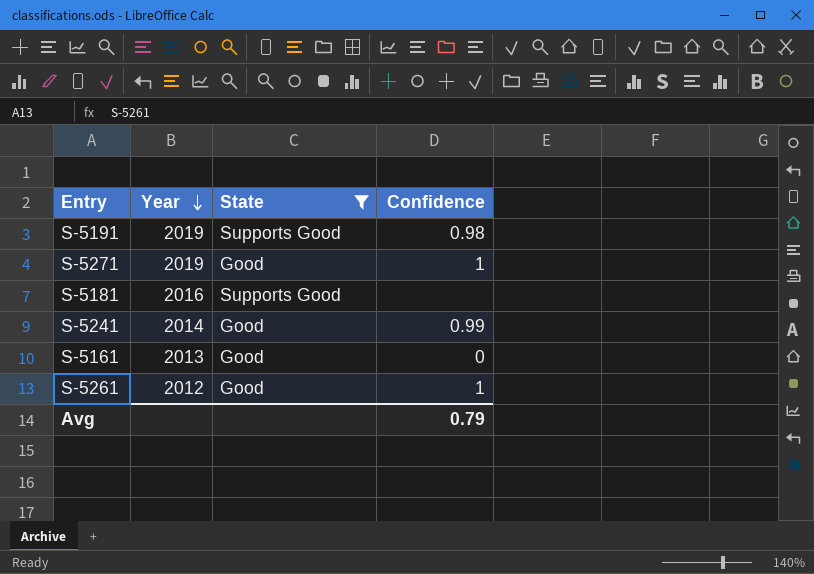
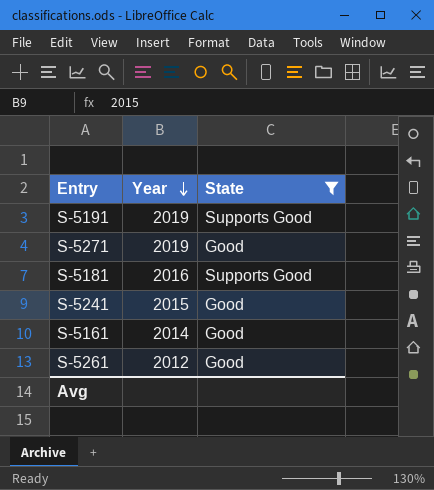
column Confidence | position: 4 -> none
S-5241 | Year: 2014 -> 2015
S-5161 | Year: 2013 -> 2014

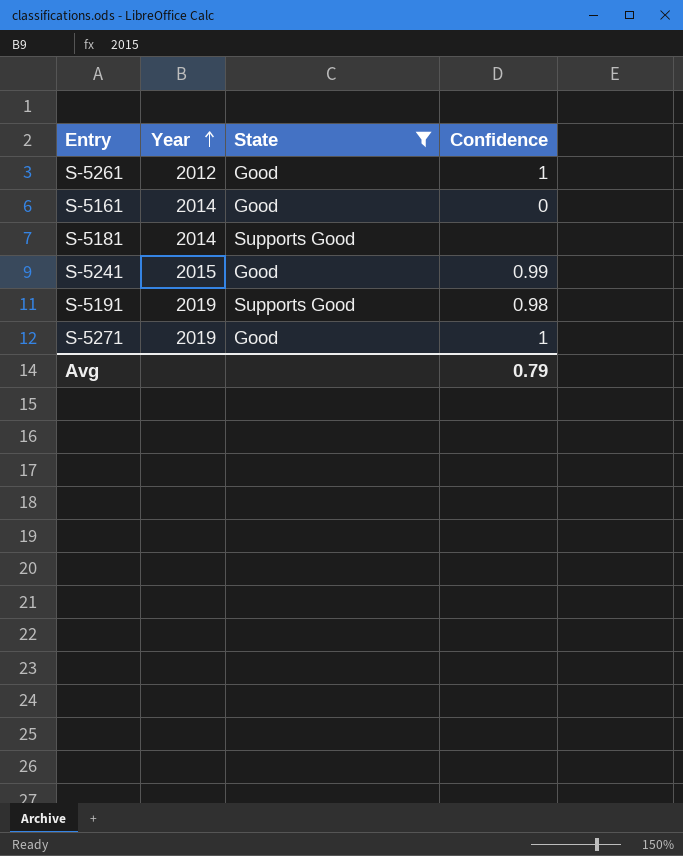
row order: Year descending -> Year ascending
column Confidence | position: none -> 4
S-5181 | Year: 2016 -> 2014

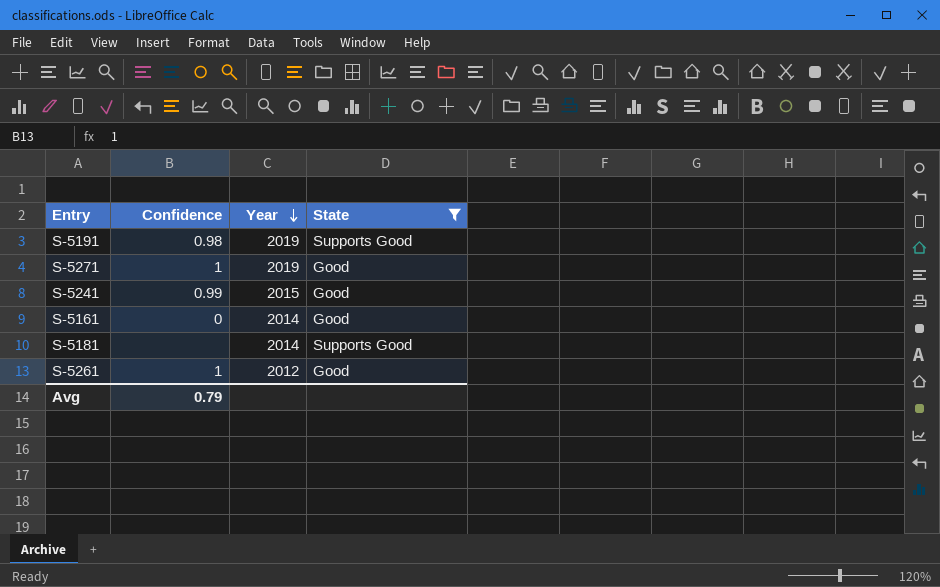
row order: Year ascending -> Year descending
column Confidence | position: 4 -> 2

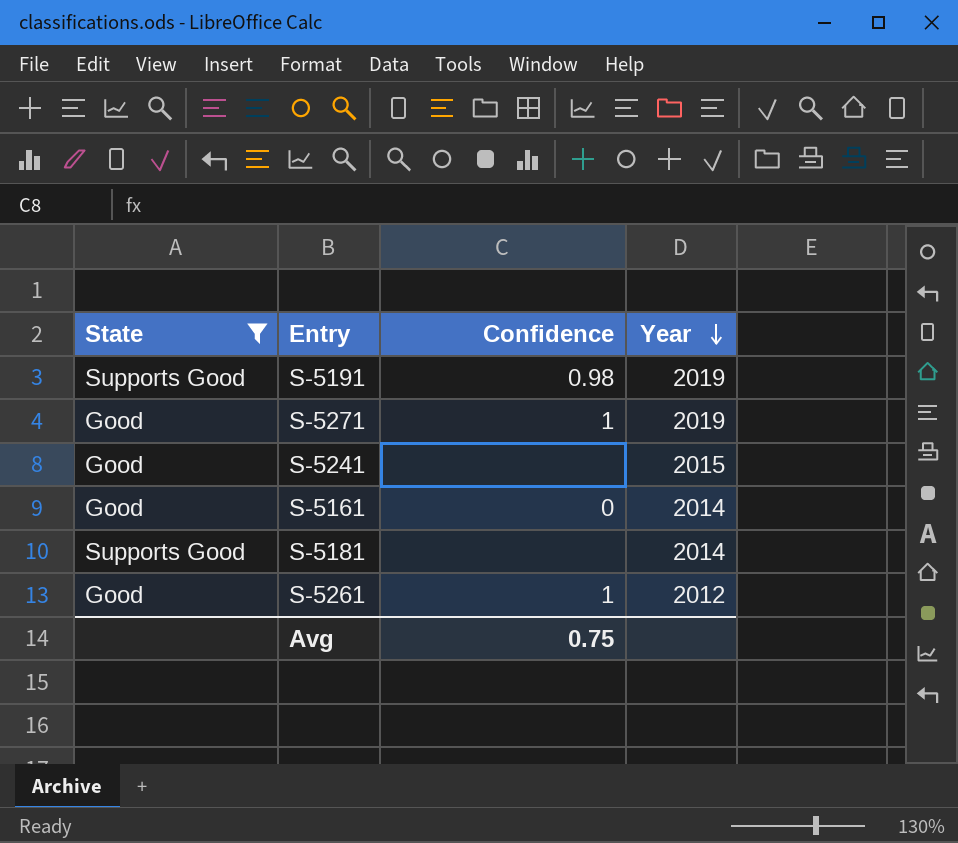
column State | position: 4 -> 1
S-5241 | Confidence: 0.99 -> none
Avg | Confidence: 0.79 -> 0.75

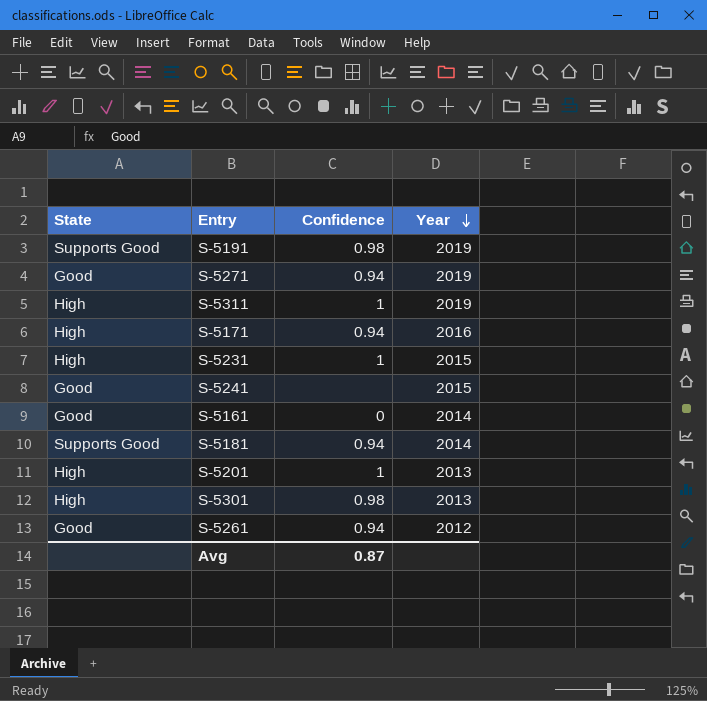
filter: State != High -> none
S-5271 | Confidence: 1 -> 0.94
S-5181 | Confidence: none -> 0.94
S-5261 | Confidence: 1 -> 0.94
Avg | Confidence: 0.75 -> 0.87

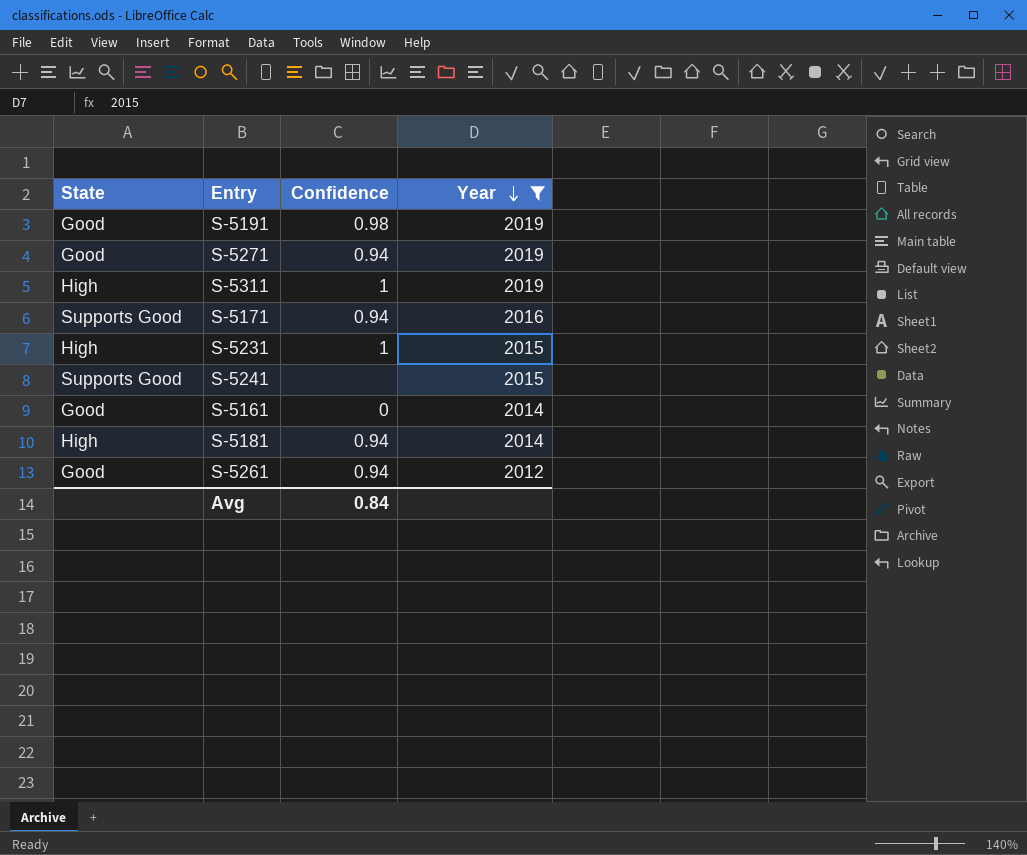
filter: none -> Year != 2013
S-5191 | State: Supports Good -> Good
S-5171 | State: High -> Supports Good
S-5241 | State: Good -> Supports Good
S-5181 | State: Supports Good -> High
Avg | Confidence: 0.87 -> 0.84

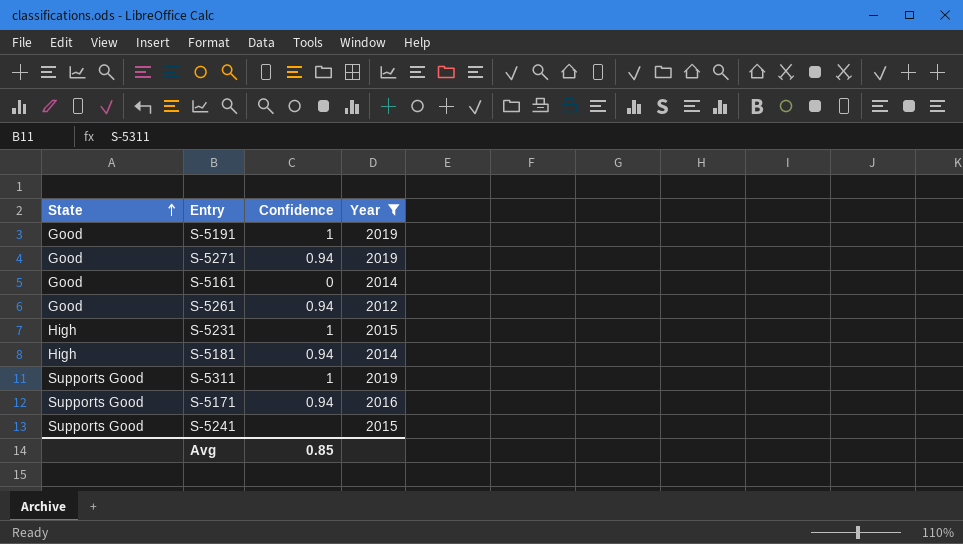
row order: Year descending -> State ascending
S-5191 | Confidence: 0.98 -> 1
S-5311 | State: High -> Supports Good
Avg | Confidence: 0.84 -> 0.85

